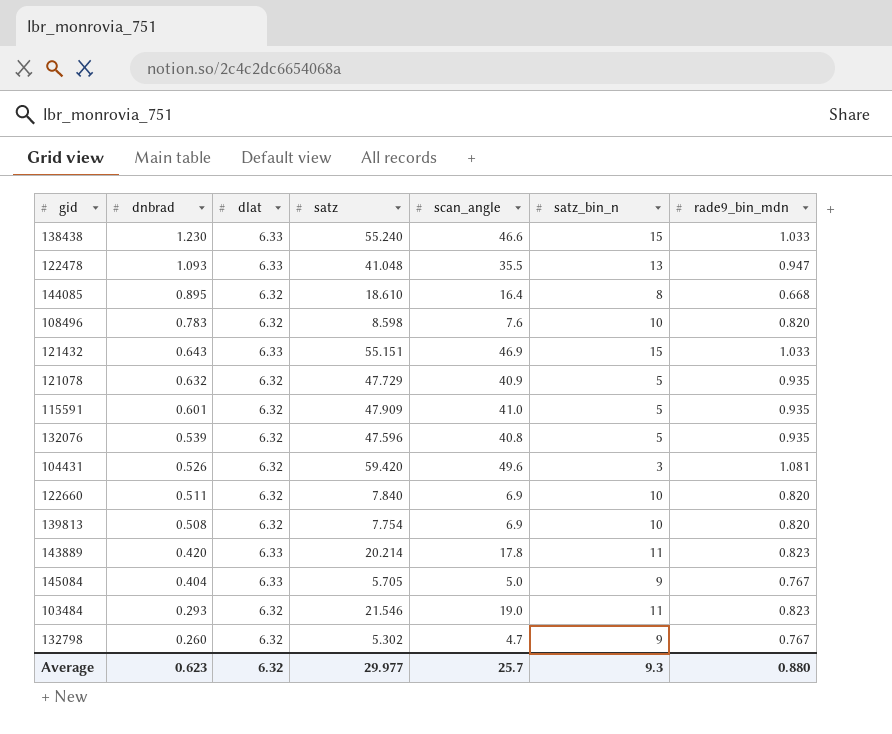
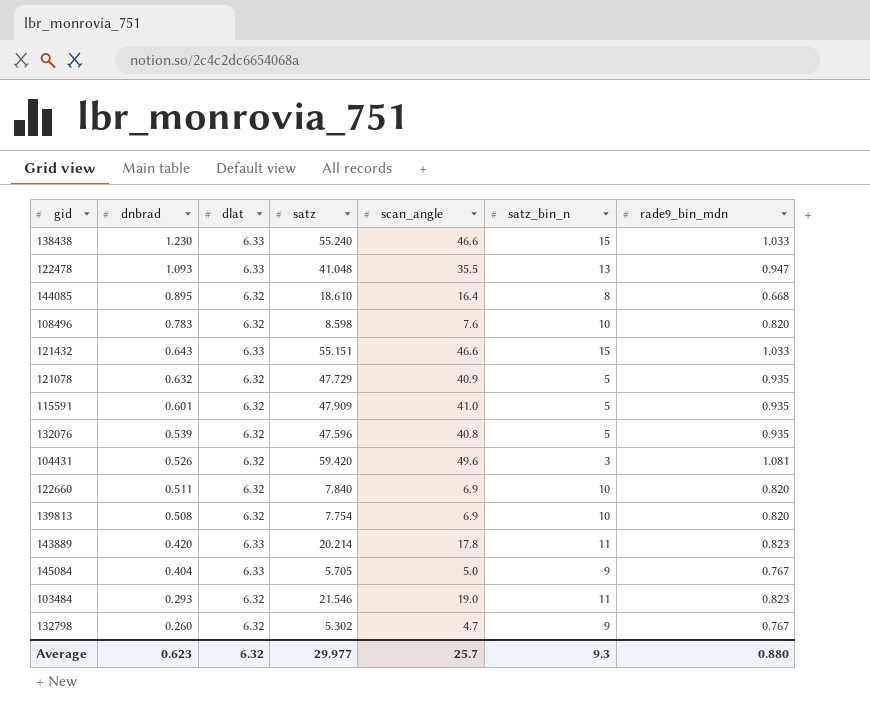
121432 | scan_angle: 46.9 -> 46.6

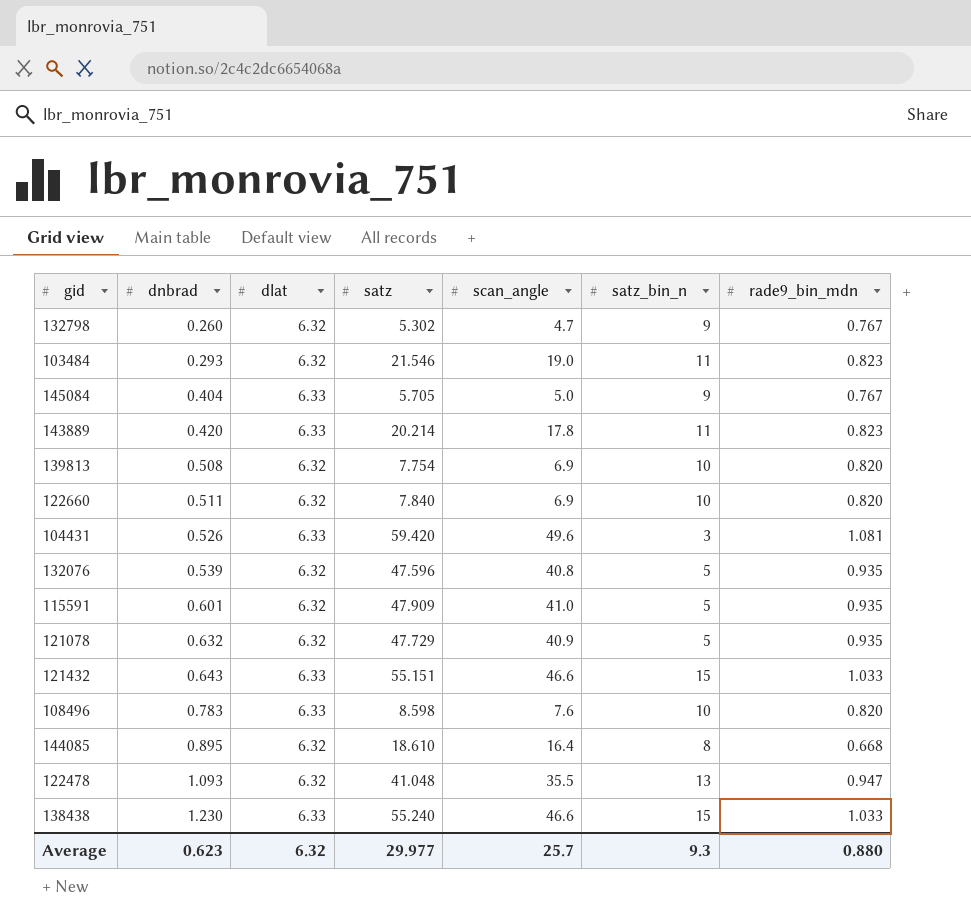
row order: dnbrad descending -> dnbrad ascending
104431 | dlat: 6.32 -> 6.33
108496 | dlat: 6.32 -> 6.33
122478 | dlat: 6.33 -> 6.32

